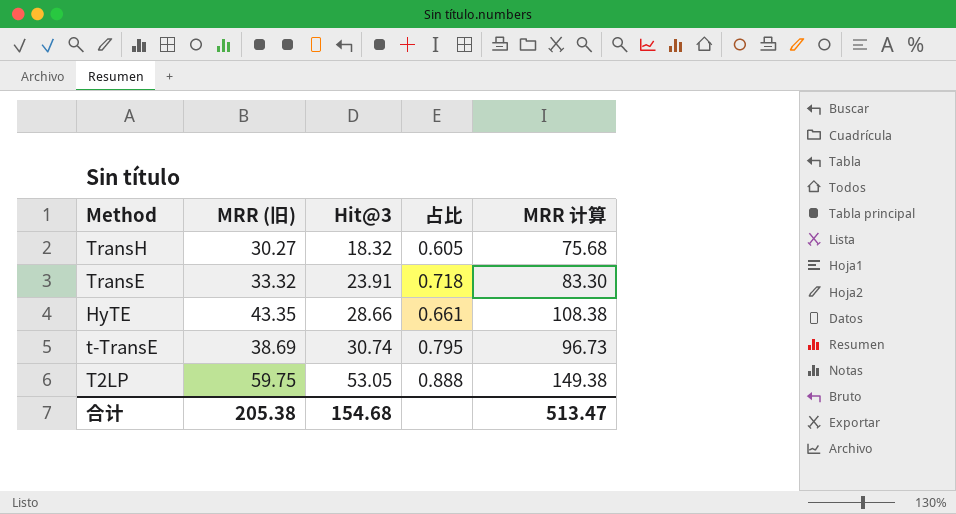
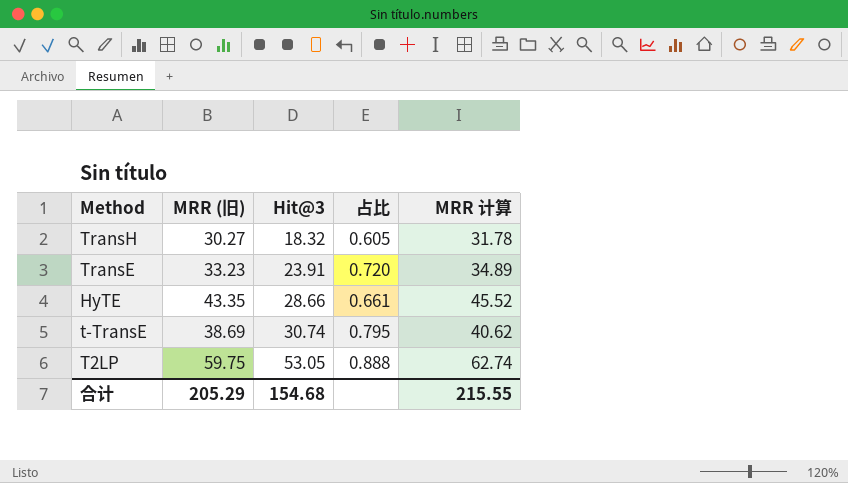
column MRR 计算 | formula: [MRR (旧)] * 2.5 -> [MRR (旧)] * 1.05
TransE | MRR (旧): 33.32 -> 33.23
TransE | 占比: 0.718 -> 0.720
合计 | MRR (旧): 205.38 -> 205.29
合计 | MRR 计算: 513.47 -> 215.55

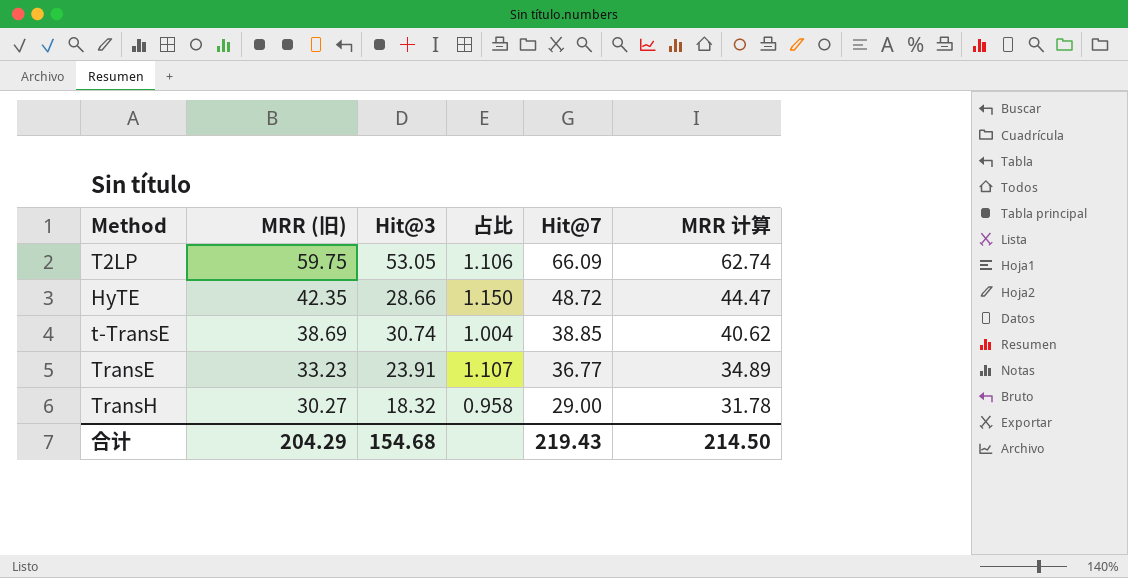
row order: Hit@3 ascending -> MRR (旧) descending
column 占比 | formula: [Hit@3] / [MRR (旧)] -> [Hit@7] / [MRR (旧)]
column Hit@7 | position: none -> 5
HyTE | MRR (旧): 43.35 -> 42.35
HyTE | MRR 计算: 45.52 -> 44.47
合计 | MRR (旧): 205.29 -> 204.29
合计 | MRR 计算: 215.55 -> 214.50

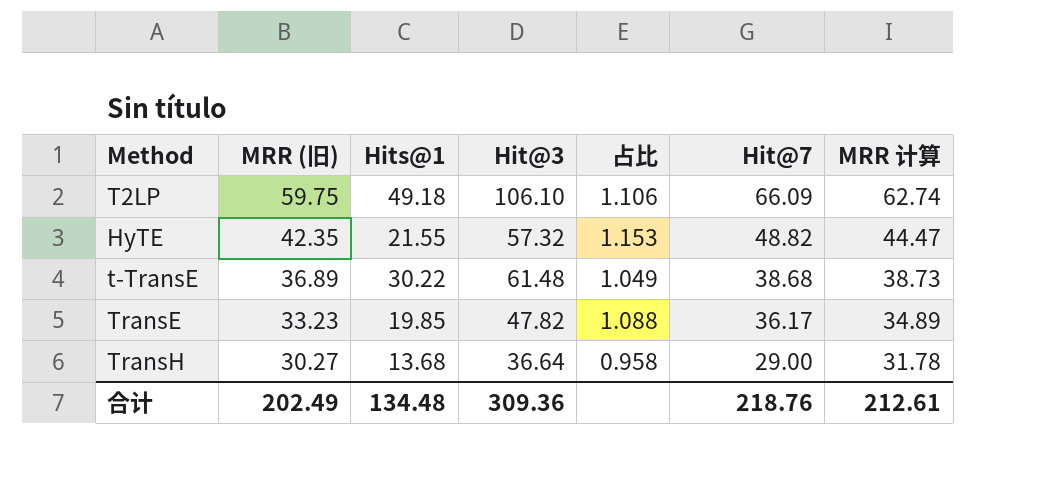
column Hits@1 | position: none -> 3
T2LP | Hit@3: 53.05 -> 106.10
HyTE | Hit@3: 28.66 -> 57.32
HyTE | 占比: 1.150 -> 1.153
HyTE | Hit@7: 48.72 -> 48.82
t-TransE | MRR (旧): 38.69 -> 36.89
t-TransE | Hit@3: 30.74 -> 61.48
t-TransE | 占比: 1.004 -> 1.049
t-TransE | Hit@7: 38.85 -> 38.68
t-TransE | MRR 计算: 40.62 -> 38.73
TransE | Hit@3: 23.91 -> 47.82
TransE | 占比: 1.107 -> 1.088
TransE | Hit@7: 36.77 -> 36.17
TransH | Hit@3: 18.32 -> 36.64
合计 | MRR (旧): 204.29 -> 202.49
合计 | Hit@3: 154.68 -> 309.36
合计 | Hit@7: 219.43 -> 218.76
合计 | MRR 计算: 214.50 -> 212.61

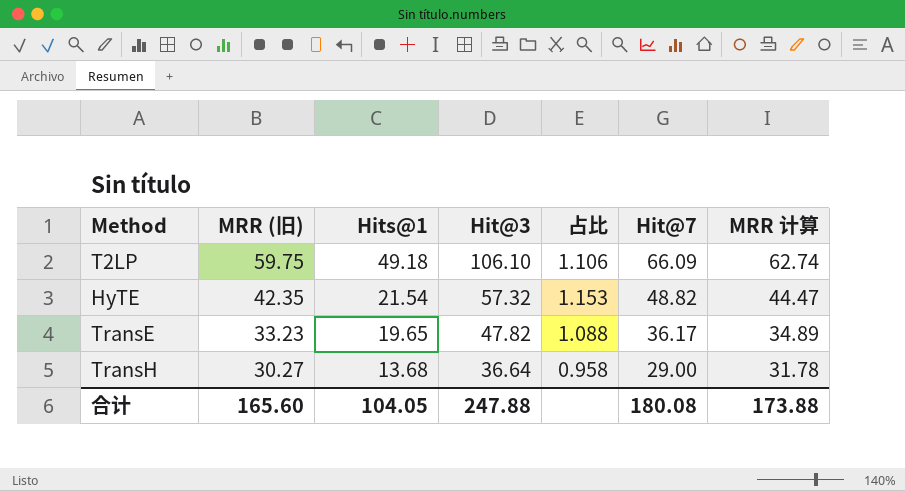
row t-TransE: 36.89 | 30.22 | 61.48 | 1.049 | 38.68 | 38.73 -> none
HyTE | Hits@1: 21.55 -> 21.54
TransE | Hits@1: 19.85 -> 19.65
合计 | MRR (旧): 202.49 -> 165.60
合计 | Hits@1: 134.48 -> 104.05
合计 | Hit@3: 309.36 -> 247.88
合计 | Hit@7: 218.76 -> 180.08
合计 | MRR 计算: 212.61 -> 173.88

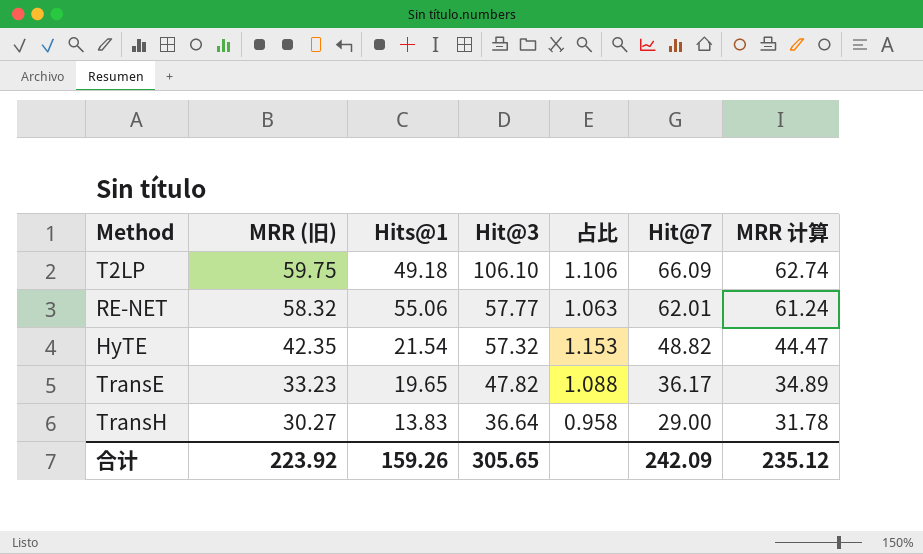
row RE-NET: none -> 58.32 | 55.06 | 57.77 | 1.063 | 62.01 | 61.24
TransH | Hits@1: 13.68 -> 13.83
合计 | MRR (旧): 165.60 -> 223.92
合计 | Hits@1: 104.05 -> 159.26
合计 | Hit@3: 247.88 -> 305.65
合计 | Hit@7: 180.08 -> 242.09
合计 | MRR 计算: 173.88 -> 235.12

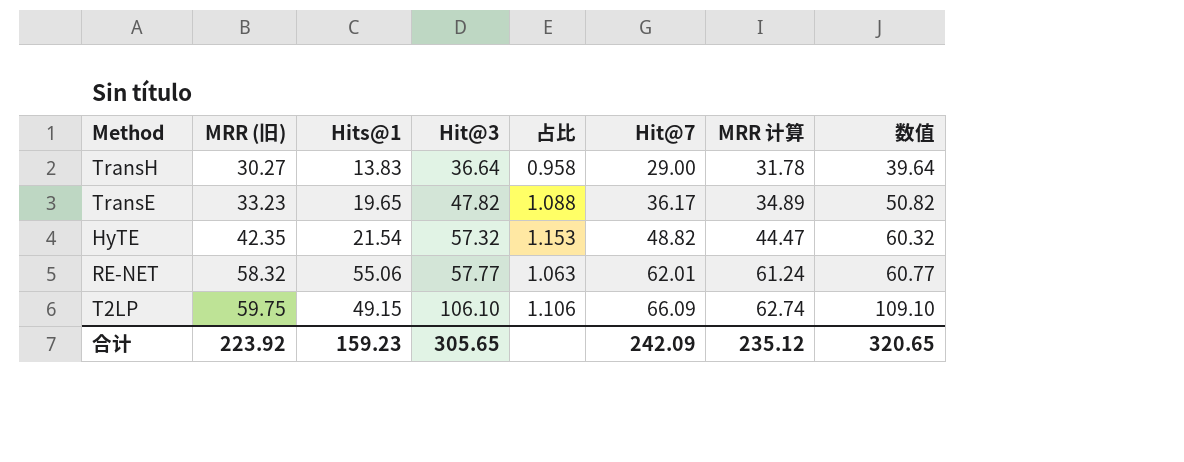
row order: MRR (旧) descending -> MRR (旧) ascending
column 数值 | formula: none -> [Hit@3] + 3
T2LP | Hits@1: 49.18 -> 49.15
合计 | Hits@1: 159.26 -> 159.23

